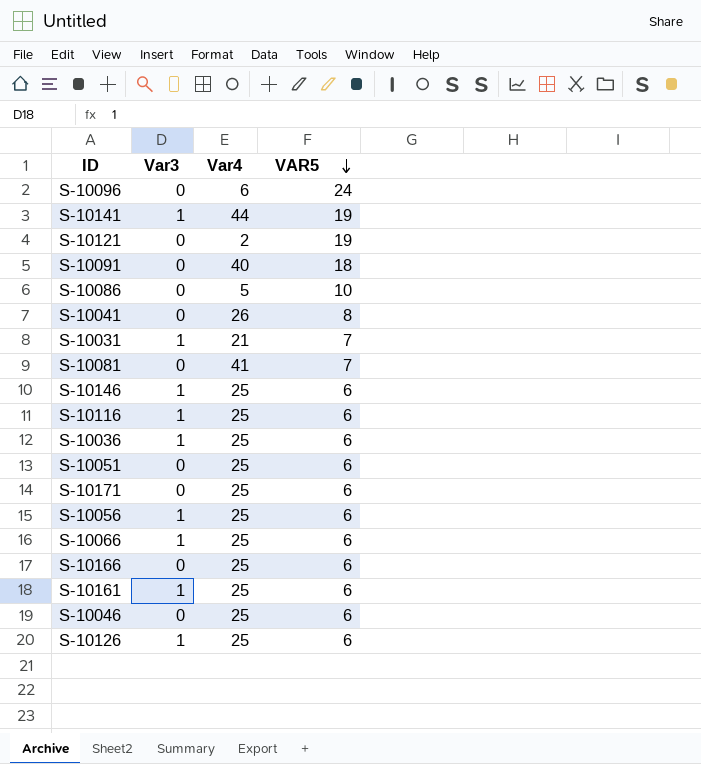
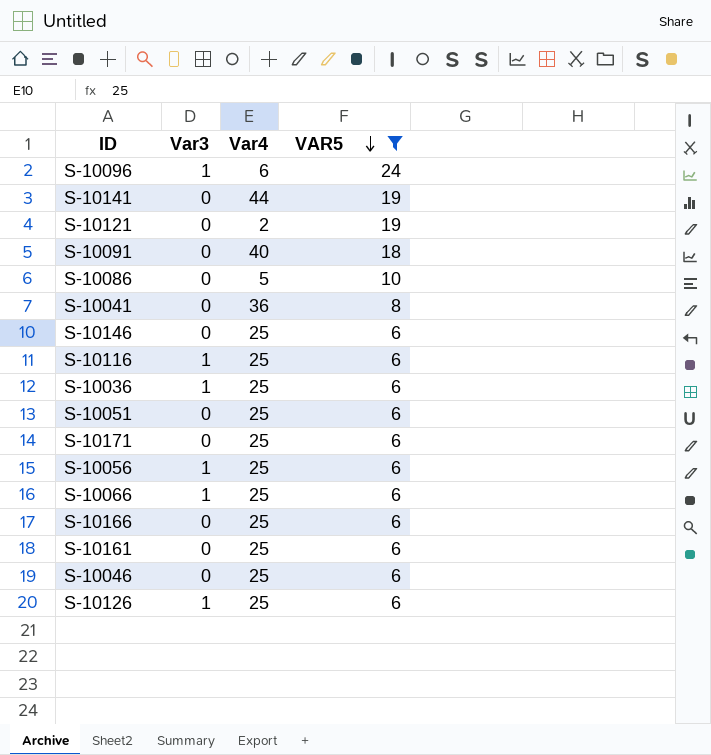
filter: none -> VAR5 != 7
S-10096 | Var3: 0 -> 1
S-10141 | Var3: 1 -> 0
S-10041 | Var4: 26 -> 36
S-10146 | Var3: 1 -> 0
S-10161 | Var3: 1 -> 0

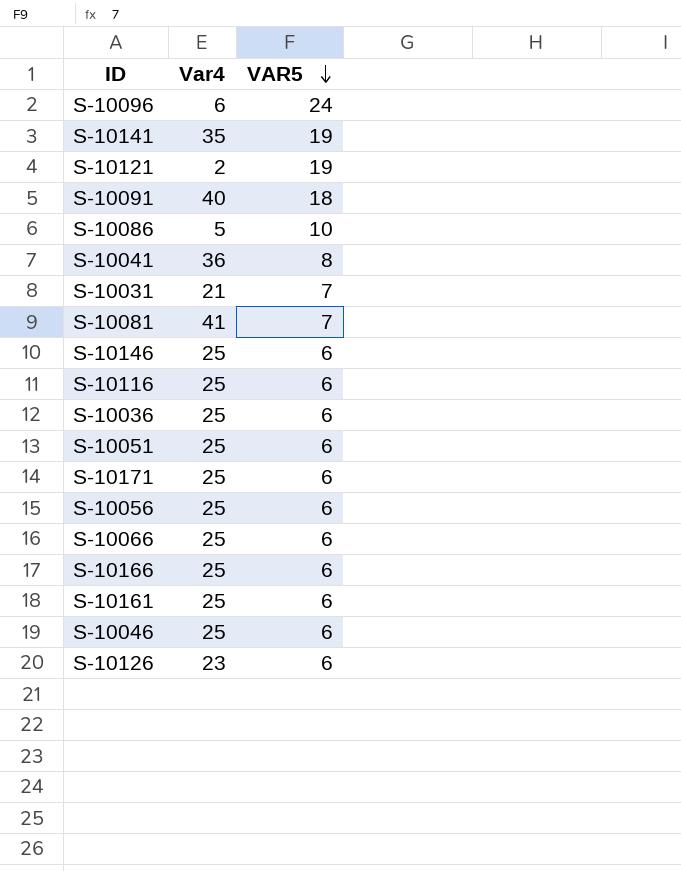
filter: VAR5 != 7 -> none
column Var3 | position: 2 -> none
S-10141 | Var4: 44 -> 35
S-10126 | Var4: 25 -> 23

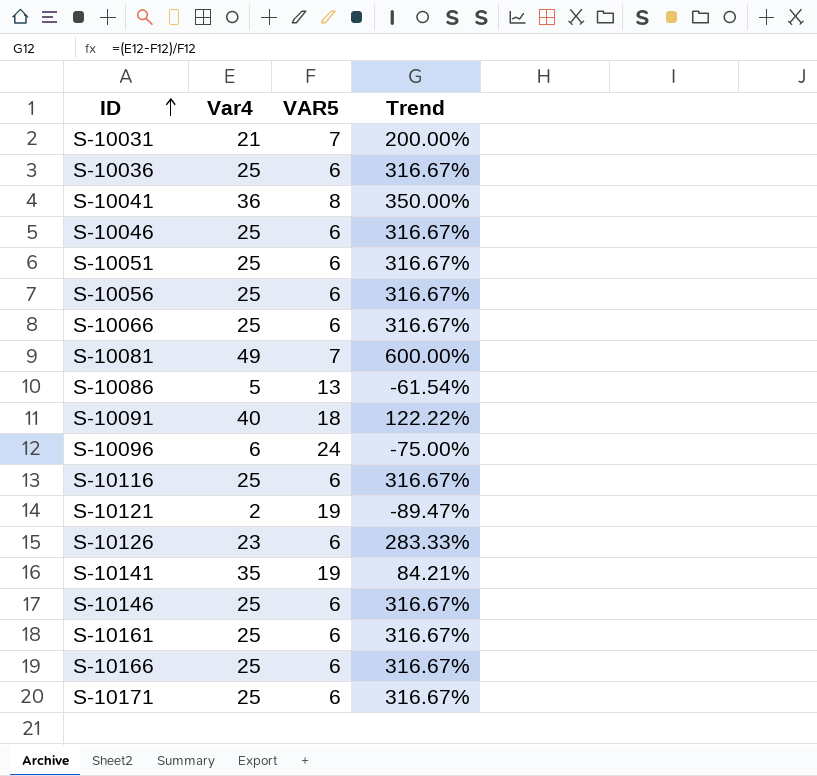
row order: VAR5 descending -> ID ascending
column Trend | formula: none -> ([Var4] - [VAR5]) / [VAR5]
S-10081 | Var4: 41 -> 49
S-10086 | VAR5: 10 -> 13

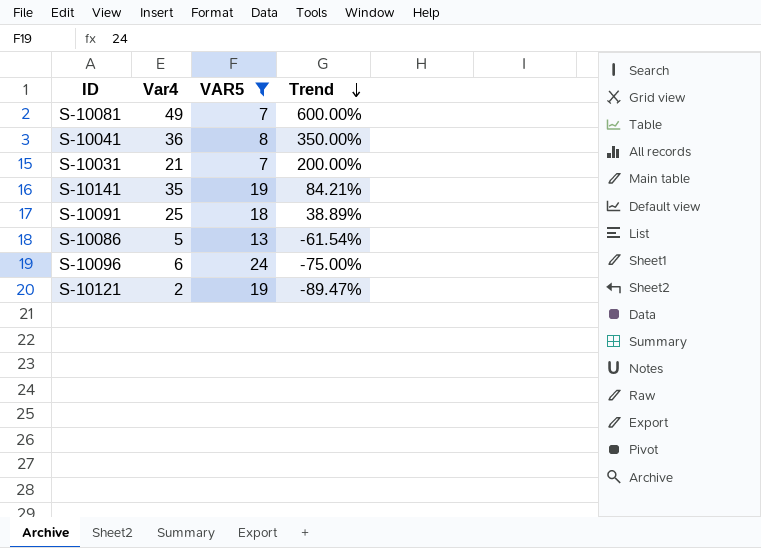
filter: none -> VAR5 != 6
row order: ID ascending -> Trend descending
S-10091 | Var4: 40 -> 25
S-10091 | Trend: 122.22% -> 38.89%

